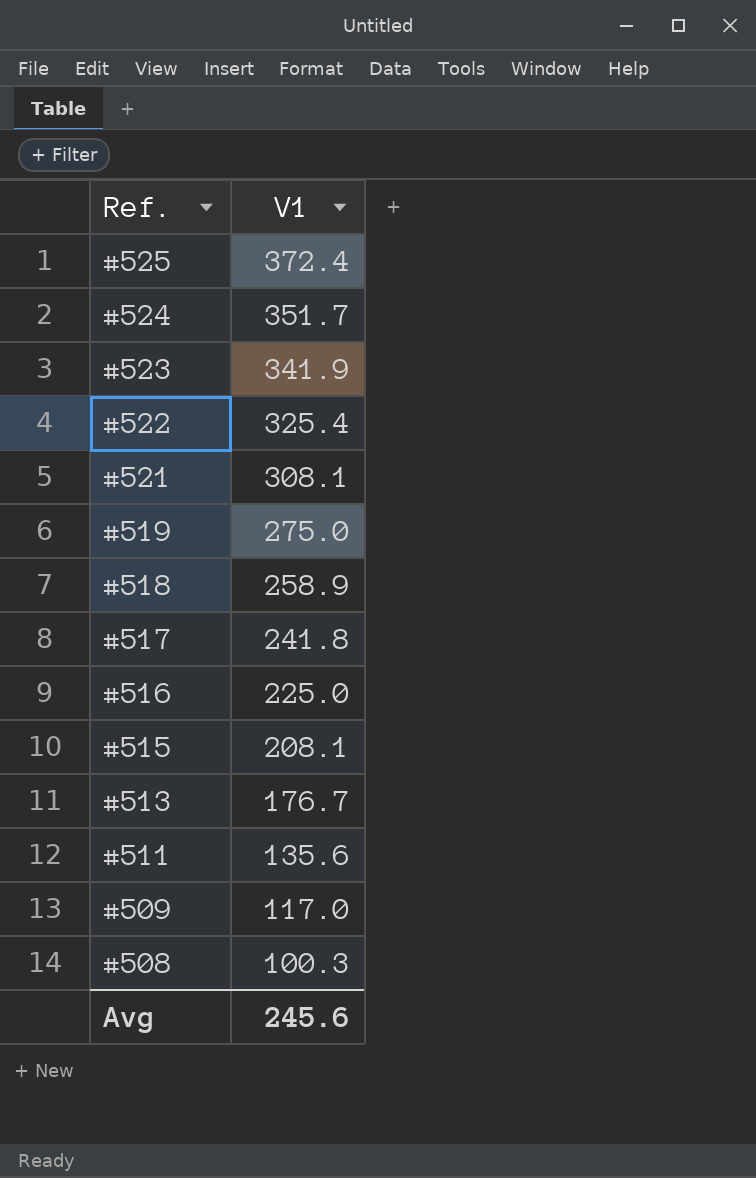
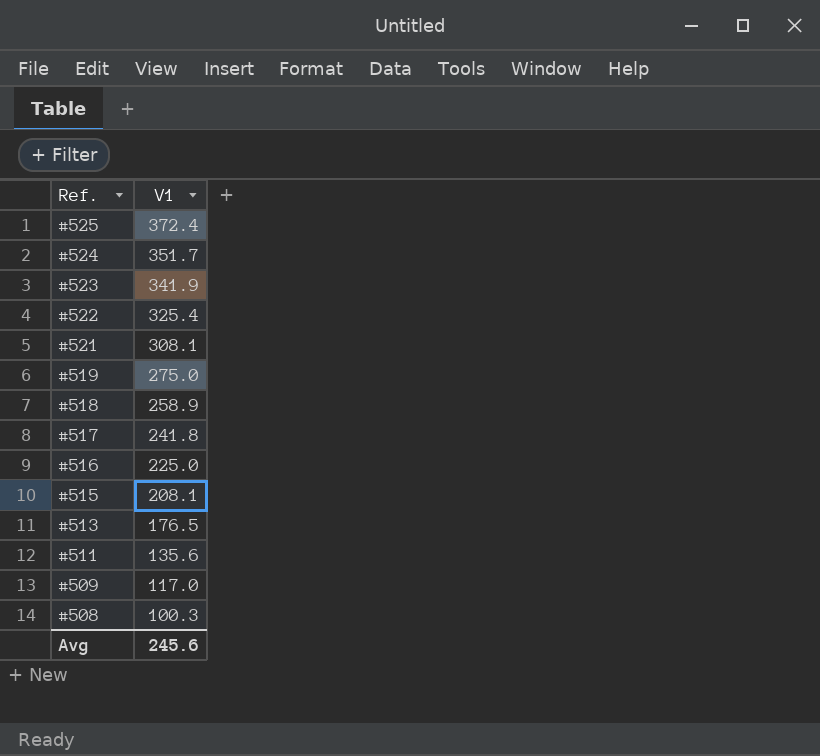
#513 | V1: 176.7 -> 176.5

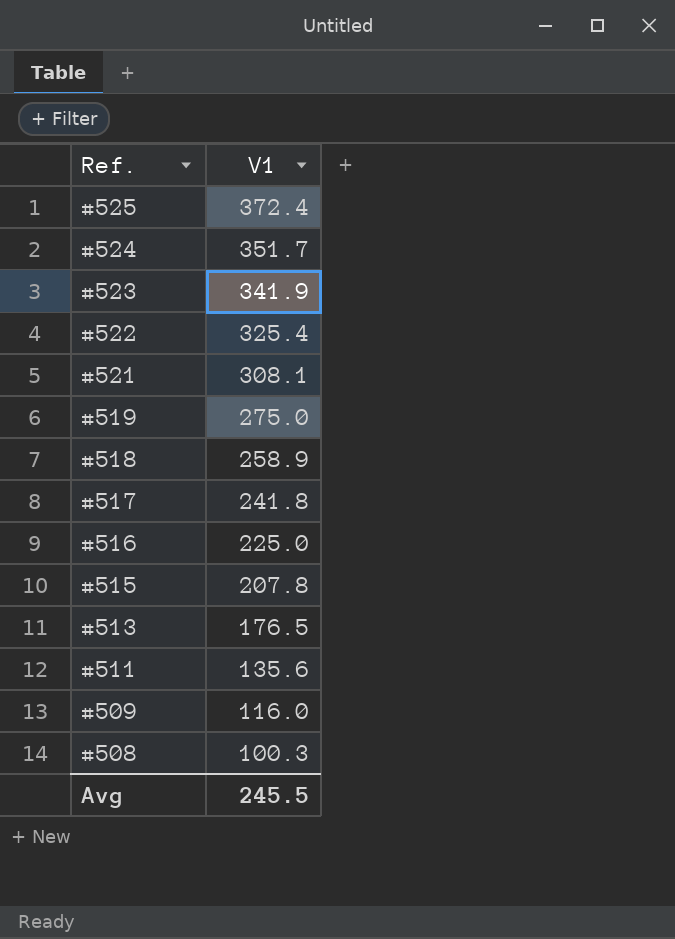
#515 | V1: 208.1 -> 207.8
#509 | V1: 117.0 -> 116.0
Avg | V1: 245.6 -> 245.5

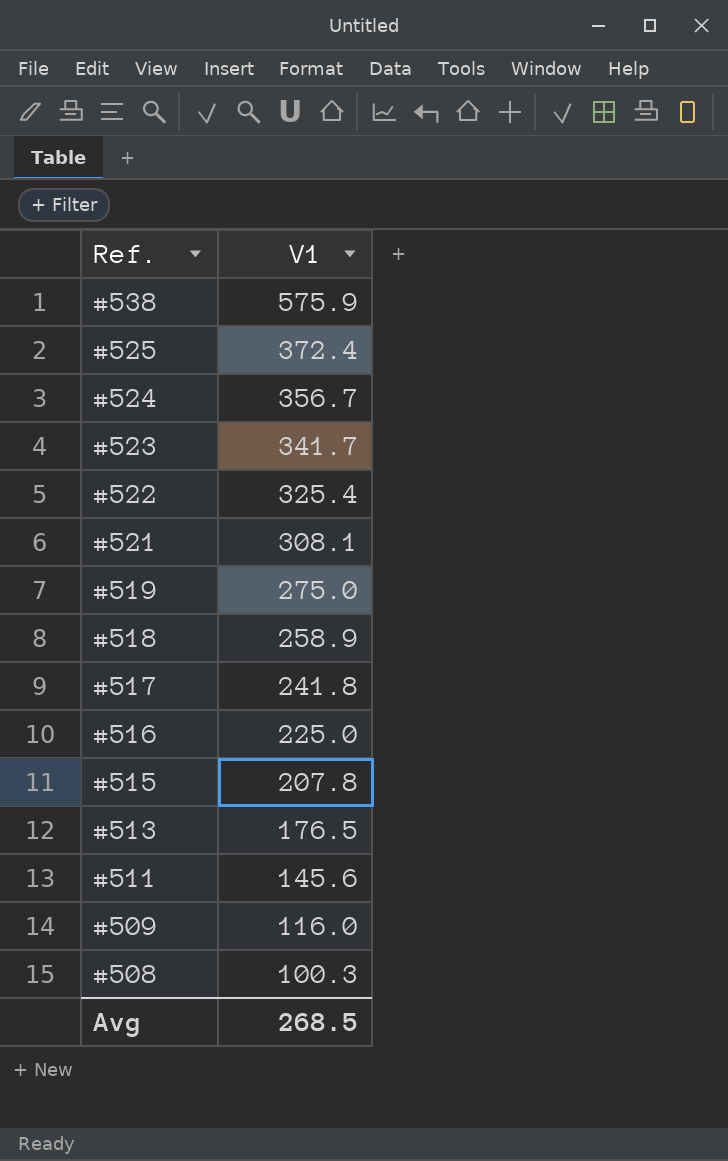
row #538: none -> 575.9
#524 | V1: 351.7 -> 356.7
#523 | V1: 341.9 -> 341.7
#511 | V1: 135.6 -> 145.6
Avg | V1: 245.5 -> 268.5

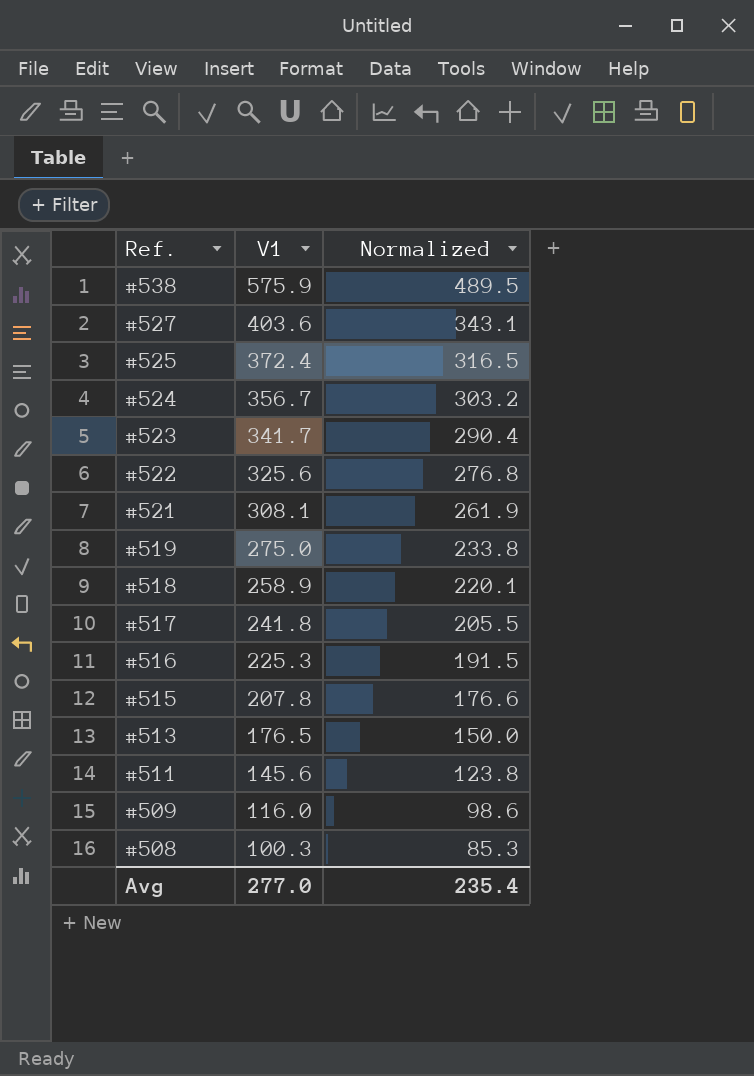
column Normalized | formula: none -> [V1] * 0.85
row #527: none -> 403.6 | 343.1
#522 | V1: 325.4 -> 325.6
#516 | V1: 225.0 -> 225.3
Avg | V1: 268.5 -> 277.0

